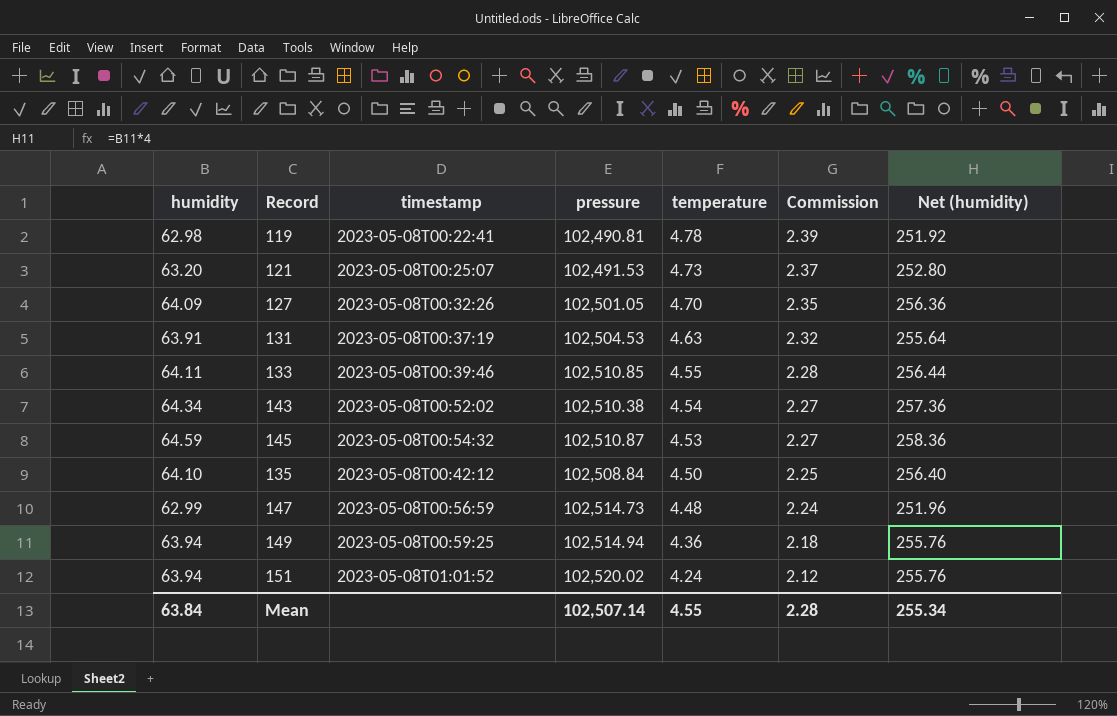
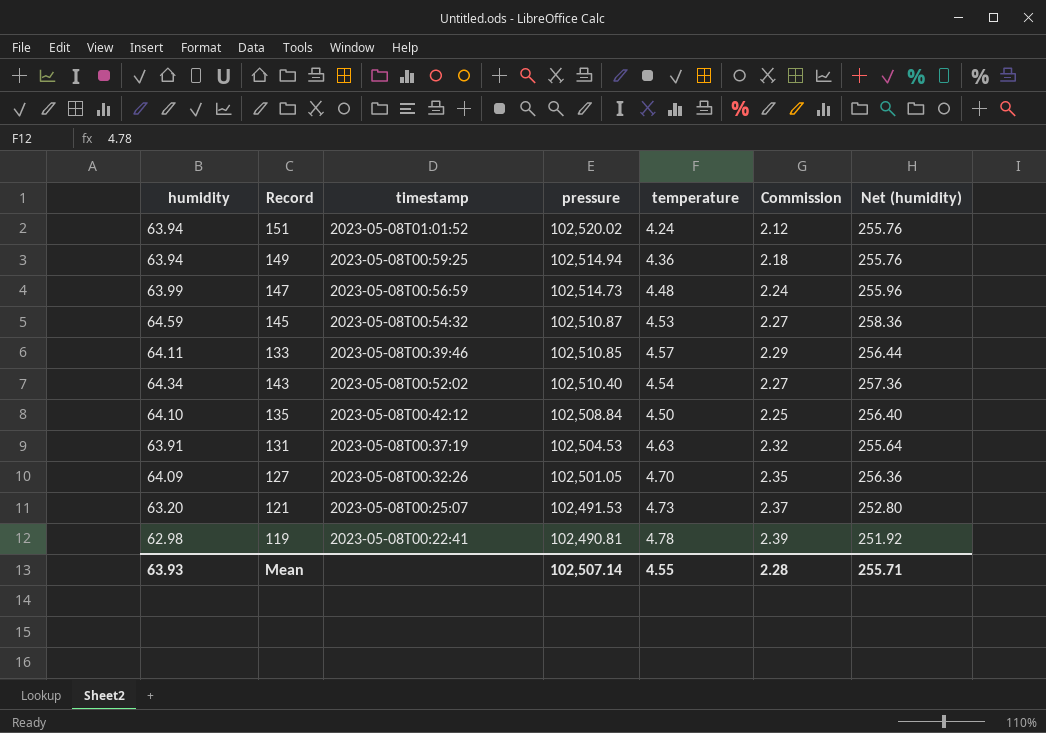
row order: temperature descending -> pressure descending
147 | humidity: 62.99 -> 63.99
147 | Net (humidity): 251.96 -> 255.96
133 | temperature: 4.55 -> 4.57
133 | Commission: 2.28 -> 2.29
143 | pressure: 102,510.38 -> 102,510.40
Mean | humidity: 63.84 -> 63.93
Mean | Net (humidity): 255.34 -> 255.71

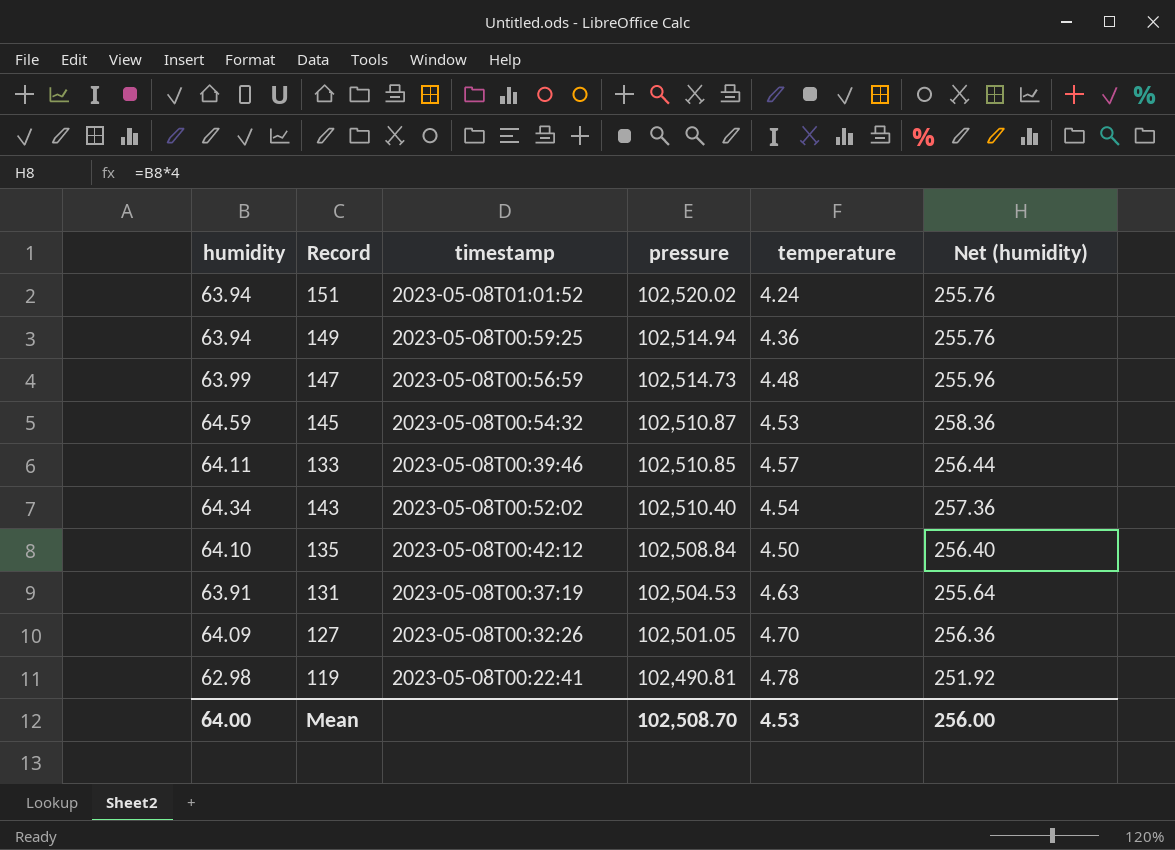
column Commission | formula: [temperature] * 0.5 -> none
row 121: 63.20 | 2023-05-08T00:25:07 | 102,491.53 | 4.73 | 2.37 | 252.80 -> none
Mean | humidity: 63.93 -> 64.00
Mean | pressure: 102,507.14 -> 102,508.70
Mean | temperature: 4.55 -> 4.53
Mean | Net (humidity): 255.71 -> 256.00

